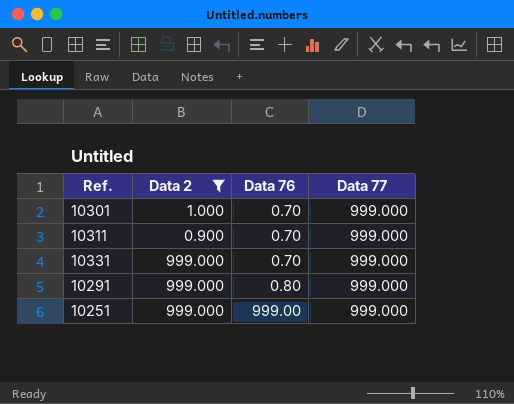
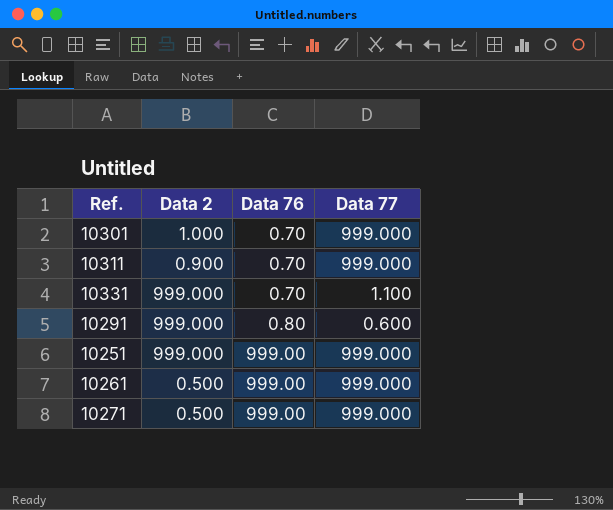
filter: Data 2 != 0.500 -> none
10331 | Data 77: 999.000 -> 1.100
10291 | Data 77: 999.000 -> 0.600

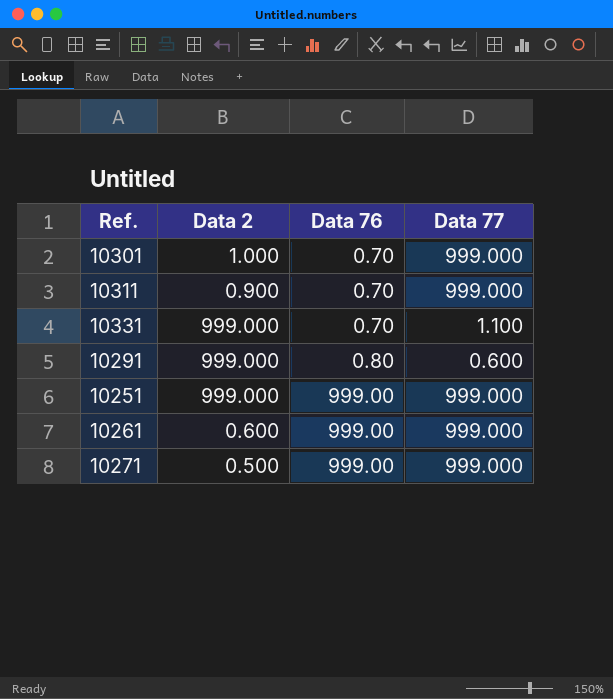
10261 | Data 2: 0.500 -> 0.600

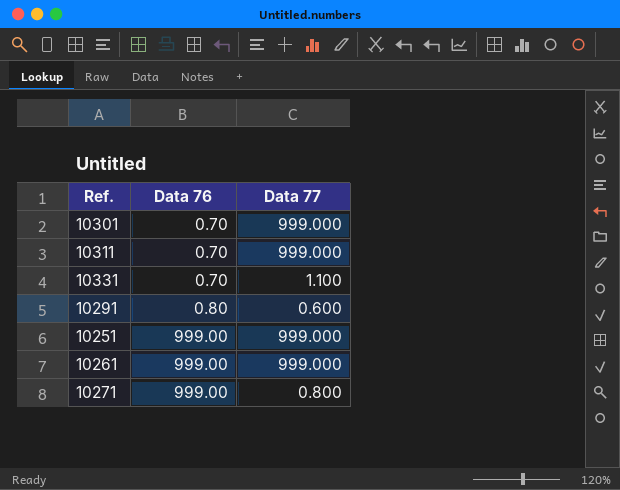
column Data 2 | position: 2 -> none
10271 | Data 77: 999.000 -> 0.800

